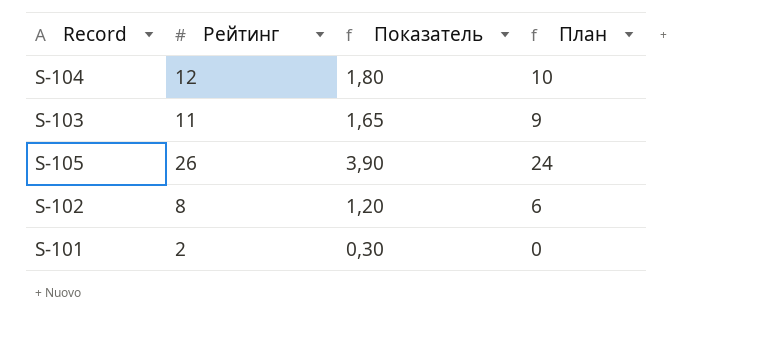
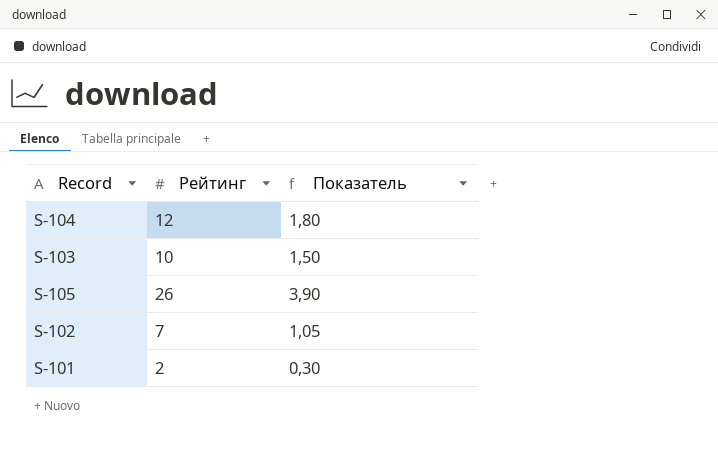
column План | formula: [Рейтинг] - 2 -> none
S-103 | Рейтинг: 11 -> 10
S-103 | Показатель: 1,65 -> 1,50
S-102 | Рейтинг: 8 -> 7
S-102 | Показатель: 1,20 -> 1,05

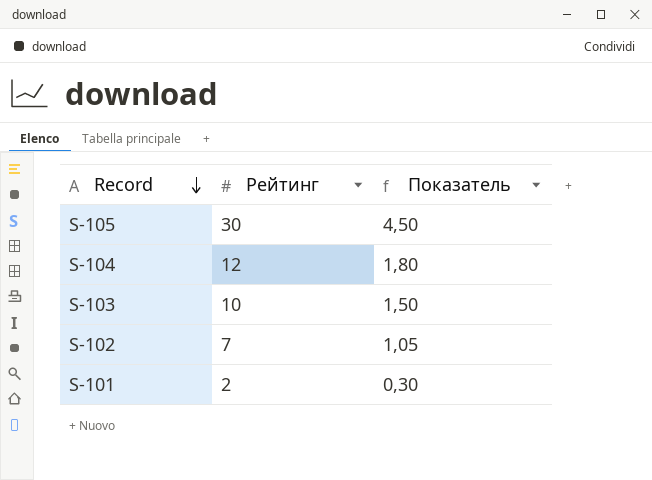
row order: none -> Record descending
S-105 | Рейтинг: 26 -> 30
S-105 | Показатель: 3,90 -> 4,50

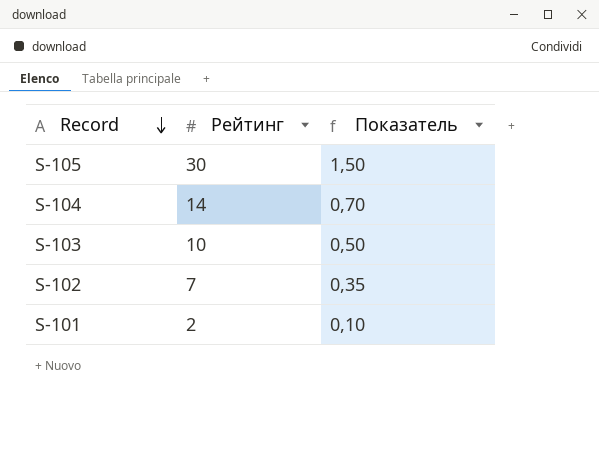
column Показатель | formula: [Рейтинг] * 0,15 -> [Рейтинг] * 0,05
S-104 | Рейтинг: 12 -> 14

